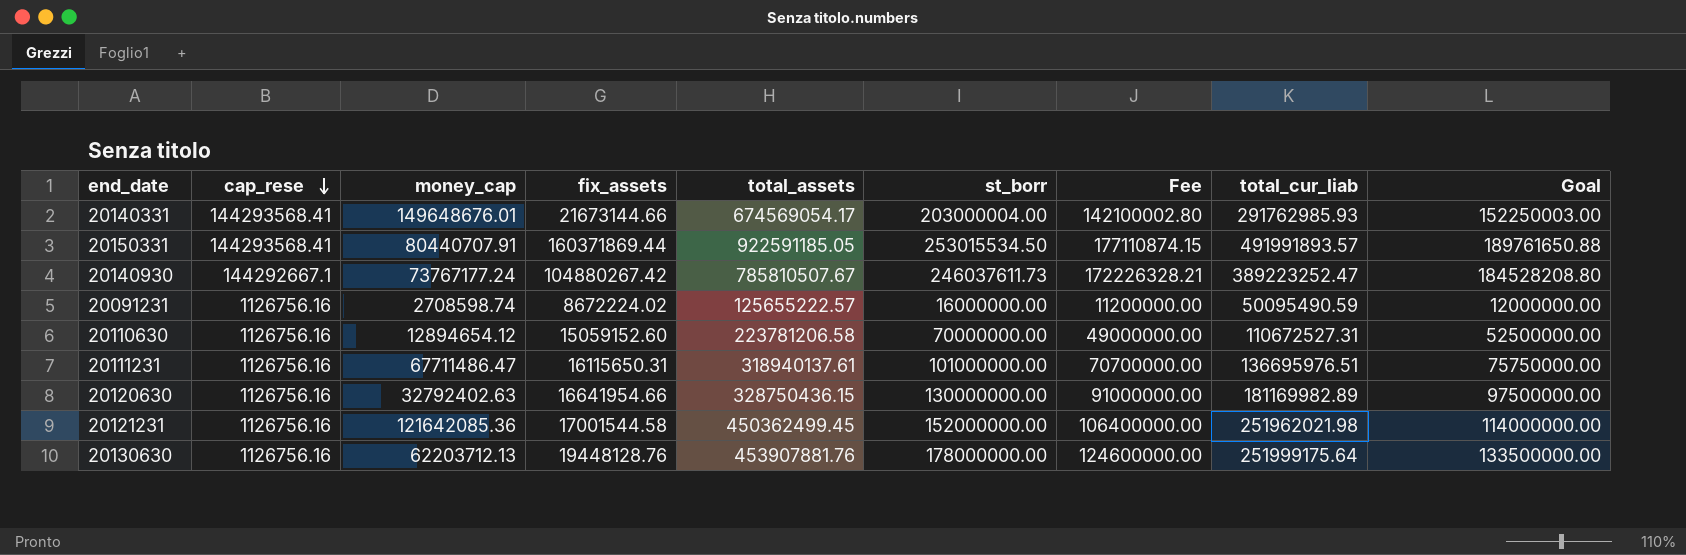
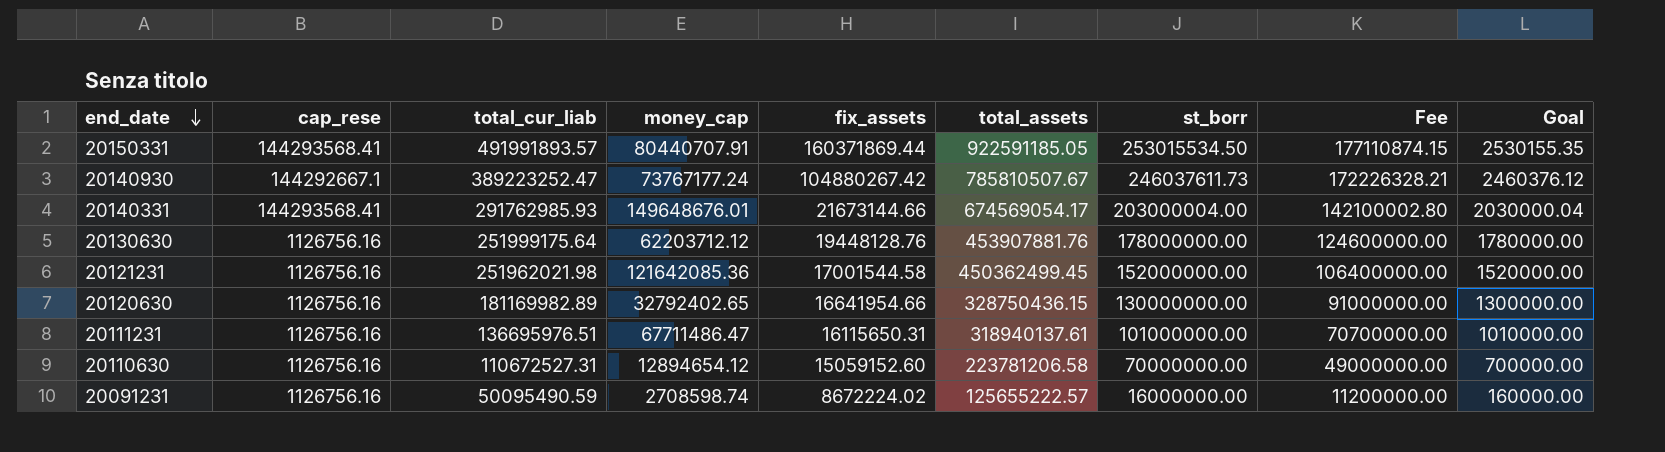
row order: cap_rese descending -> end_date descending
column total_cur_liab | position: 8 -> 3
column Goal | formula: [st_borr] * 0.75 -> [st_borr] * 0.01
20130630 | money_cap: 62203712.13 -> 62203712.12
20120630 | money_cap: 32792402.63 -> 32792402.65

